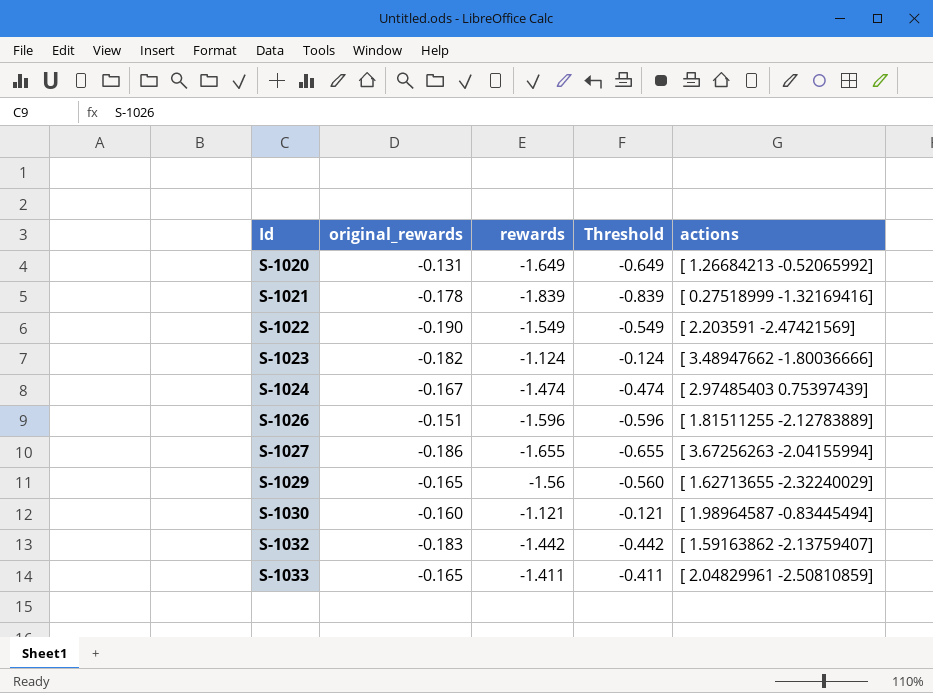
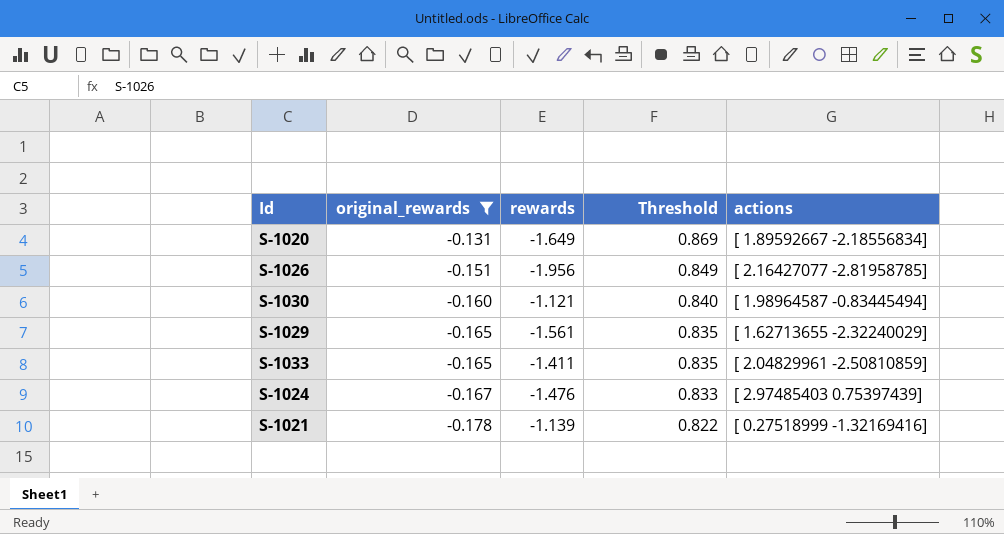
filter: none -> original_rewards >= -0.178
row order: Id ascending -> original_rewards descending
column Threshold | formula: [rewards] + 1 -> [original_rewards] + 1
S-1020 | actions: [ 1.26684213 -0.52065992] -> [ 1.89592667 -2.18556834]
S-1026 | rewards: -1.596 -> -1.956
S-1026 | actions: [ 1.81511255 -2.12783889] -> [ 2.16427077 -2.81958785]
S-1029 | rewards: -1.56 -> -1.561
S-1024 | rewards: -1.474 -> -1.476
S-1021 | rewards: -1.839 -> -1.139

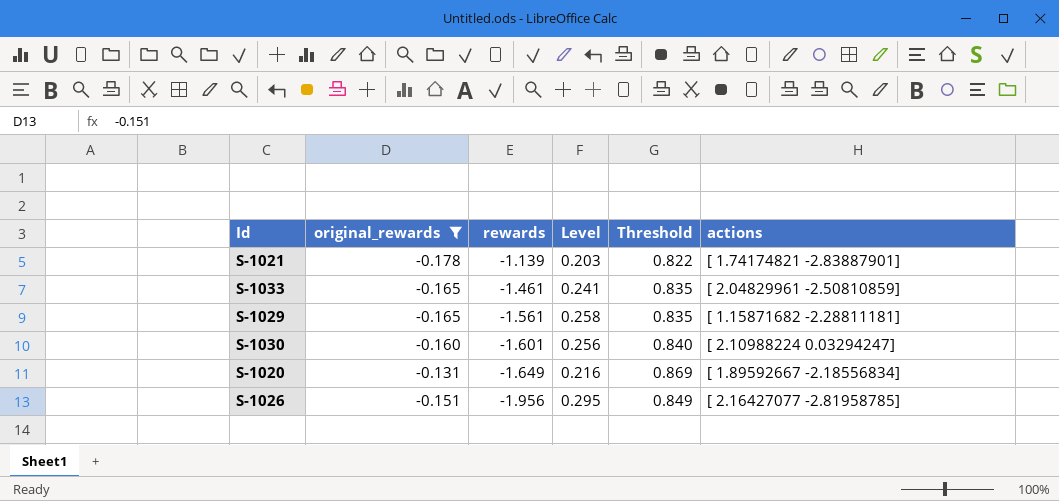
row order: original_rewards descending -> rewards descending
column Level | formula: none -> [original_rewards] * [rewards]
row S-1024: -0.167 | -1.476 | 0.833 | [ 2.97485403 0.75397439] -> none
S-1021 | actions: [ 0.27518999 -1.32169416] -> [ 1.74174821 -2.83887901]
S-1033 | rewards: -1.411 -> -1.461
S-1029 | actions: [ 1.62713655 -2.32240029] -> [ 1.15871682 -2.28811181]
S-1030 | rewards: -1.121 -> -1.601
S-1030 | actions: [ 1.98964587 -0.83445494] -> [ 2.10988224 0.03294247]

